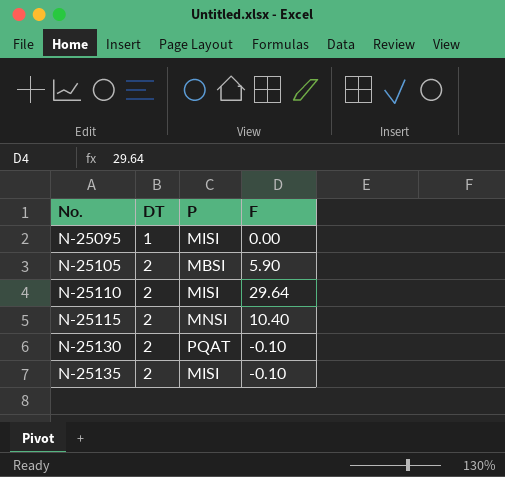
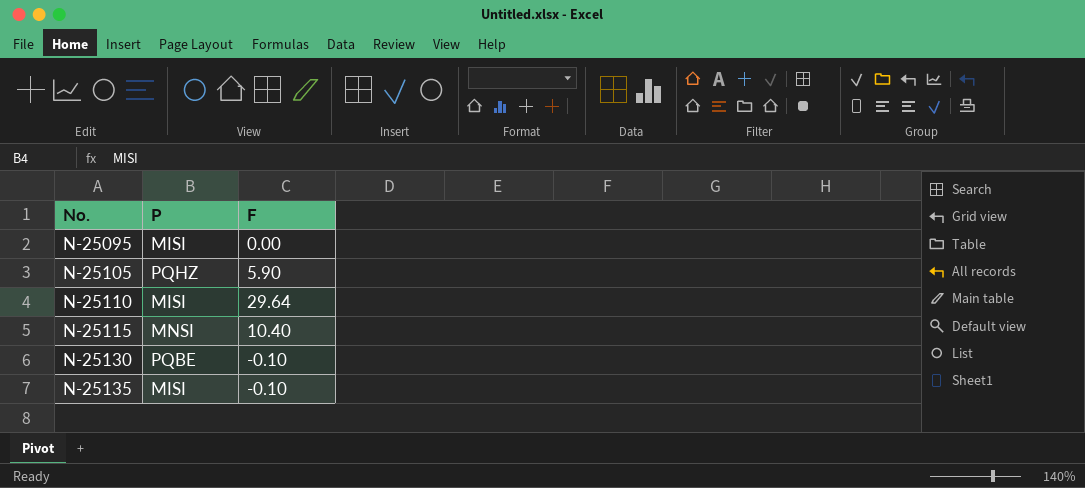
column DT | position: 2 -> none
N-25105 | P: MBSI -> PQHZ
N-25130 | P: PQAT -> PQBE

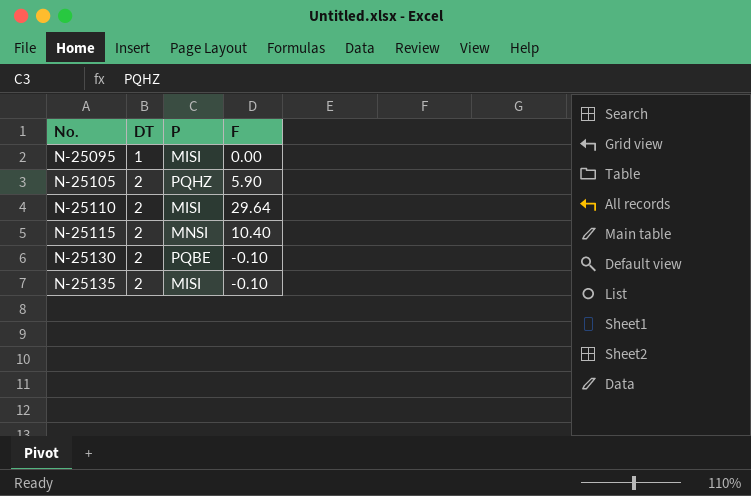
column DT | position: none -> 2

